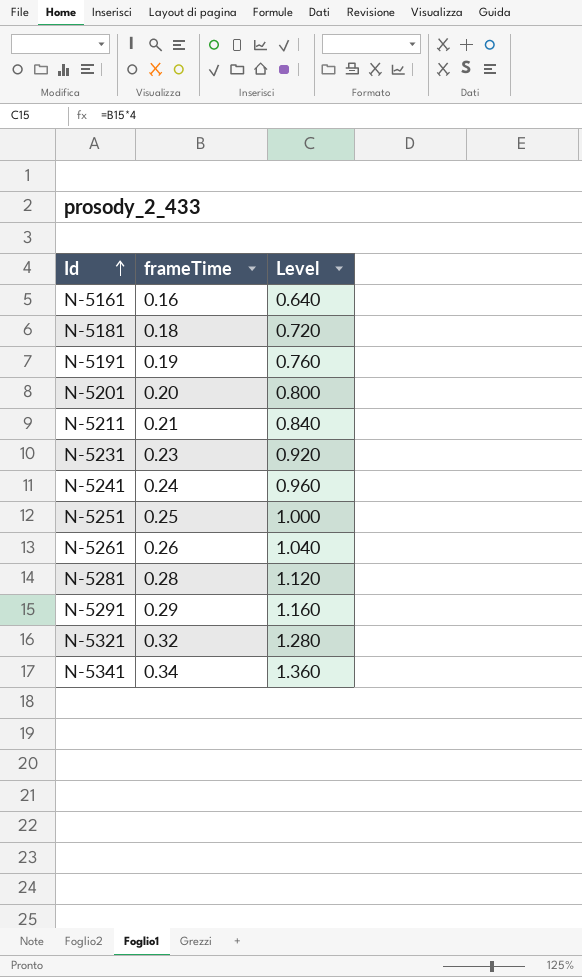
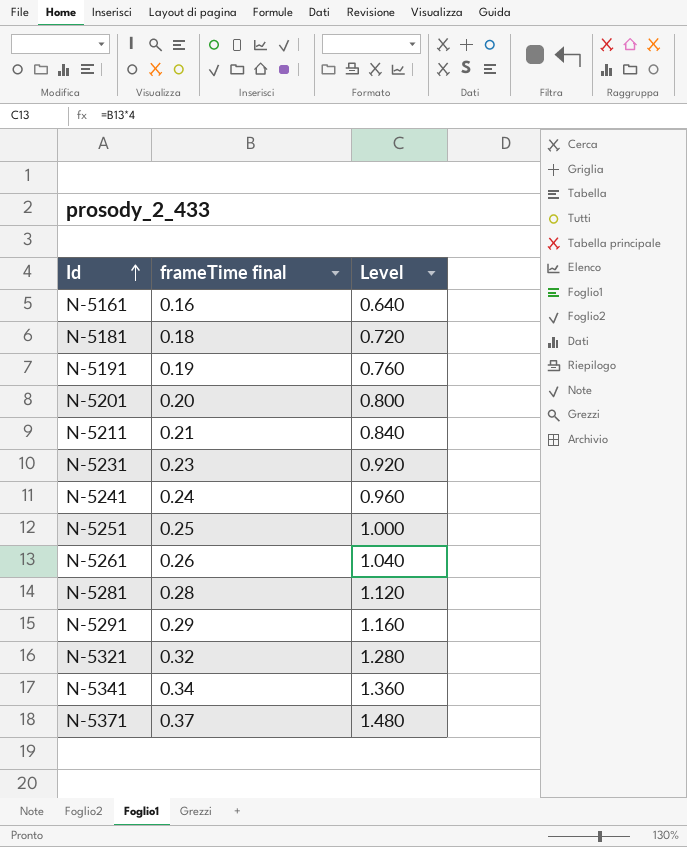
column name: frameTime -> frameTime final
row N-5371: none -> 0.37 | 1.480

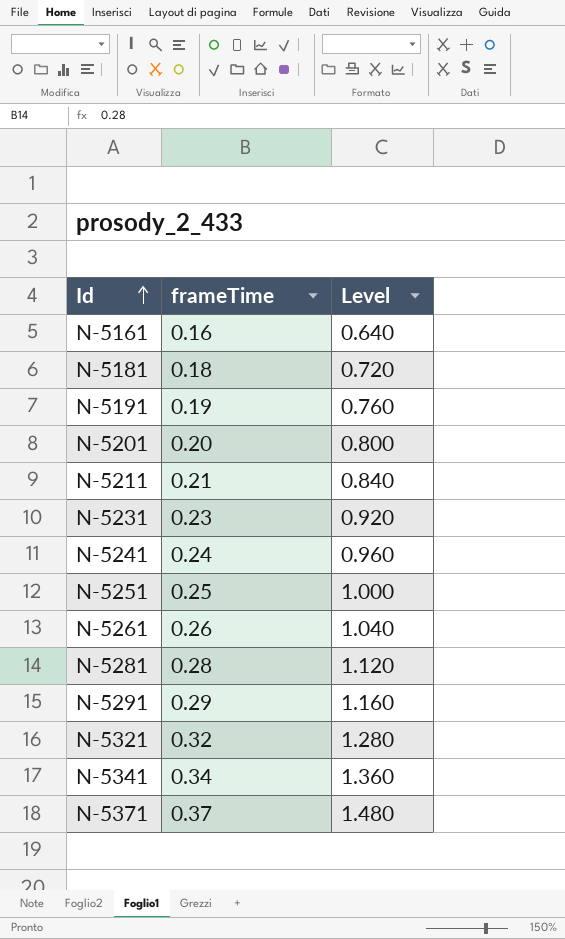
column name: frameTime final -> frameTime

